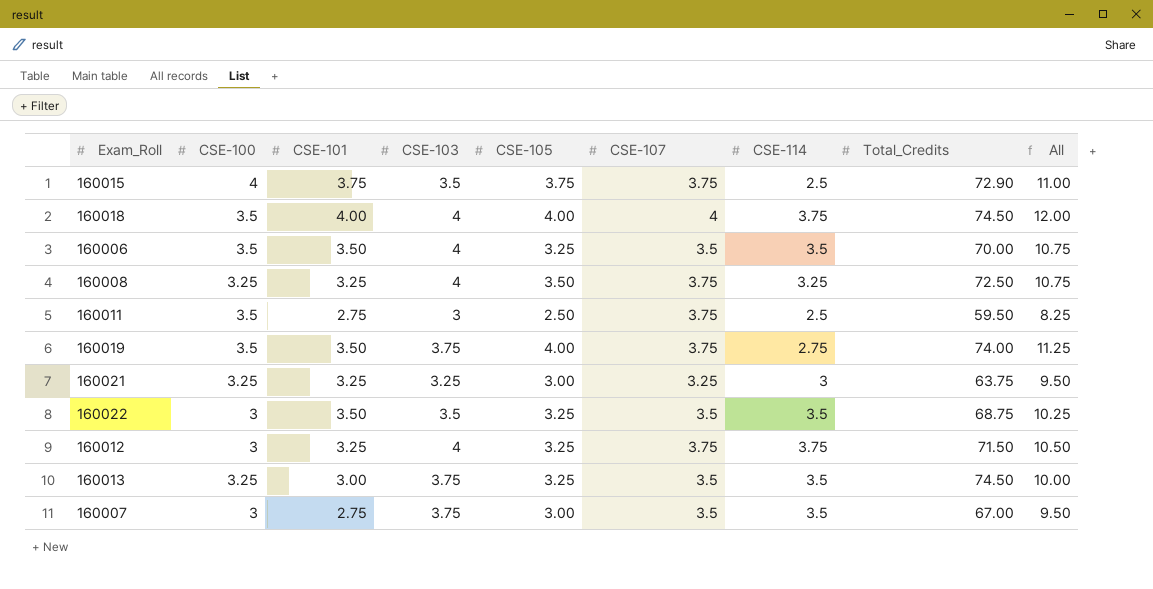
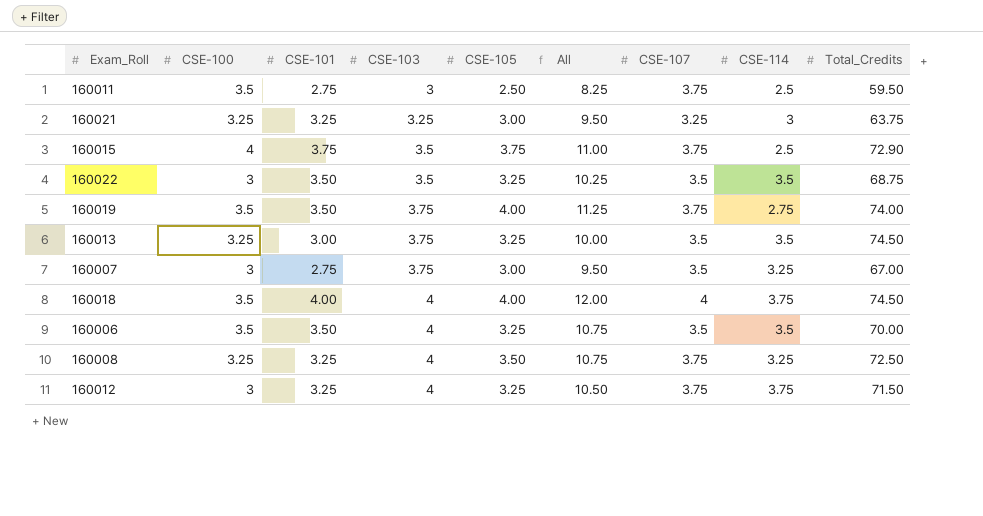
row order: none -> CSE-103 ascending
column All | position: 9 -> 6
160007 | CSE-114: 3.5 -> 3.25

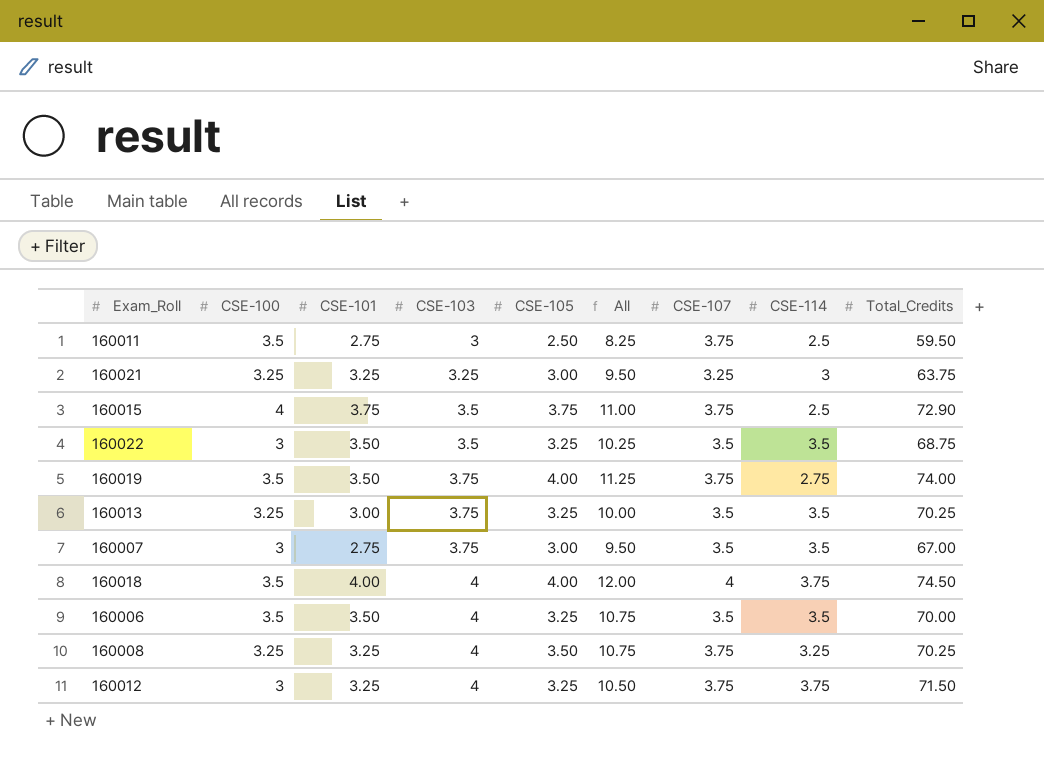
160013 | Total_Credits: 74.50 -> 70.25
160007 | CSE-114: 3.25 -> 3.5
160008 | Total_Credits: 72.50 -> 70.25

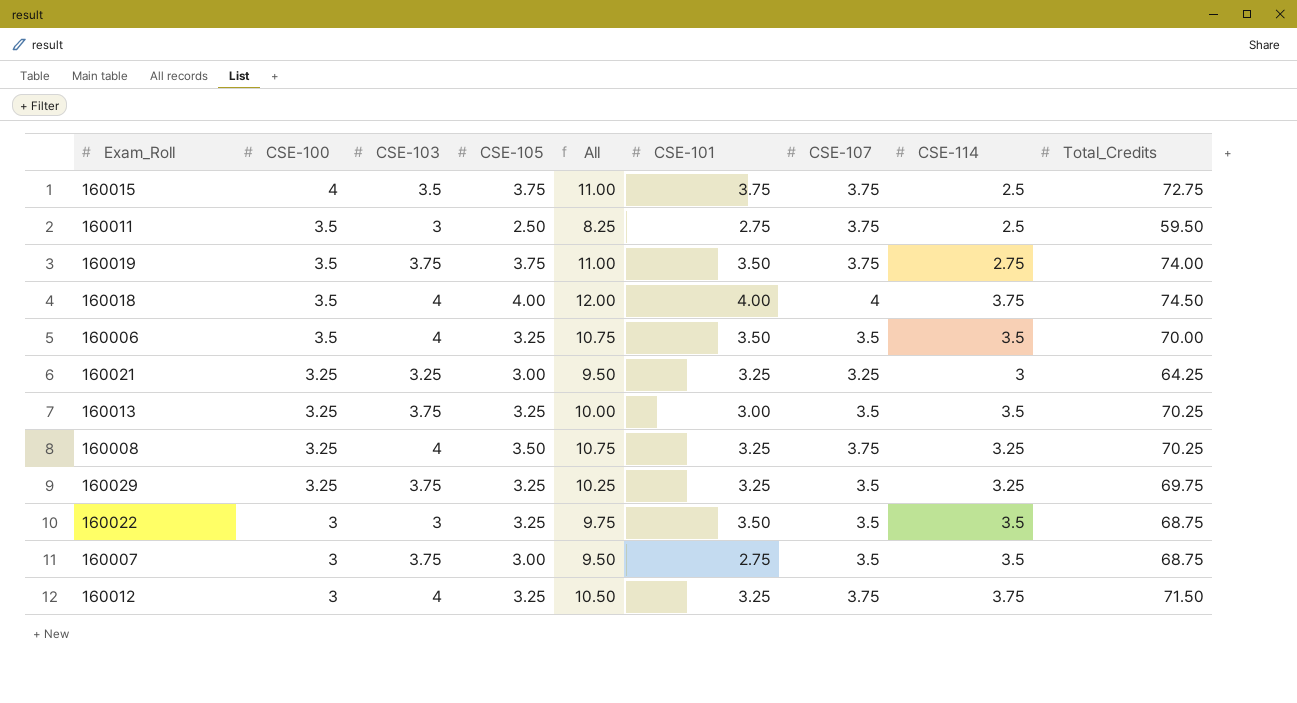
row order: CSE-103 ascending -> CSE-100 descending
column CSE-101 | position: 3 -> 6
160015 | Total_Credits: 72.90 -> 72.75
160019 | CSE-105: 4.00 -> 3.75
160019 | All: 11.25 -> 11.00
160021 | Total_Credits: 63.75 -> 64.25
row 160029: none -> 3.25 | 3.75 | 3.25 | 10.25 | 3.25 | 3.5 | 3.25 | 69.75
160022 | CSE-103: 3.5 -> 3
160022 | All: 10.25 -> 9.75
160007 | Total_Credits: 67.00 -> 68.75

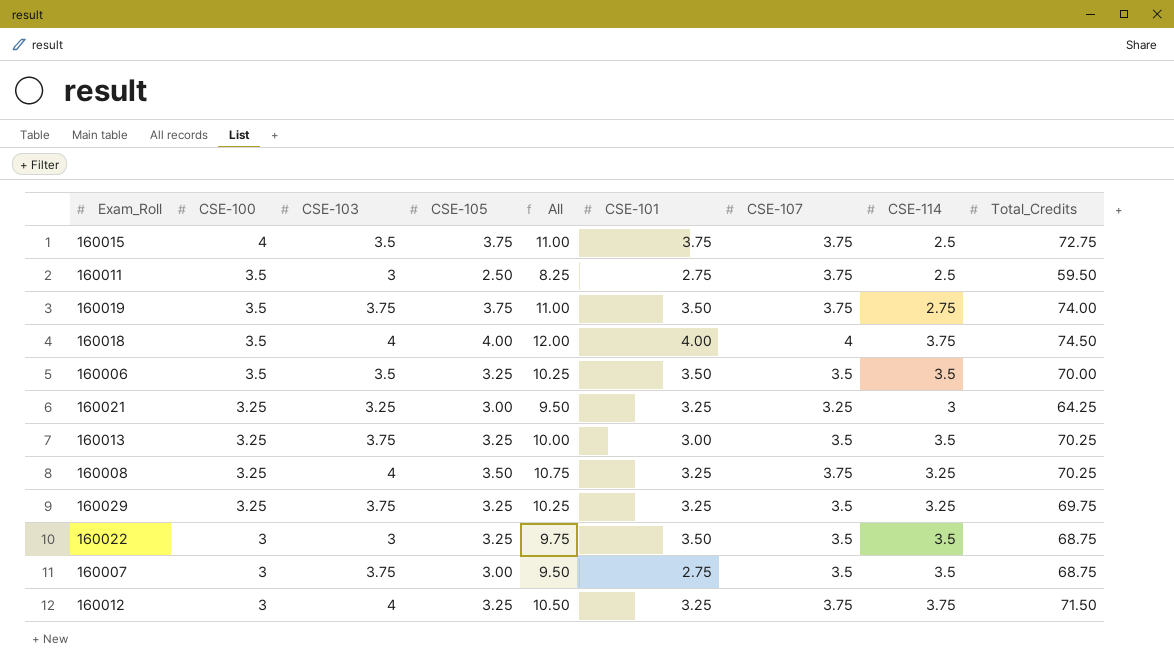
160006 | CSE-103: 4 -> 3.5
160006 | All: 10.75 -> 10.25

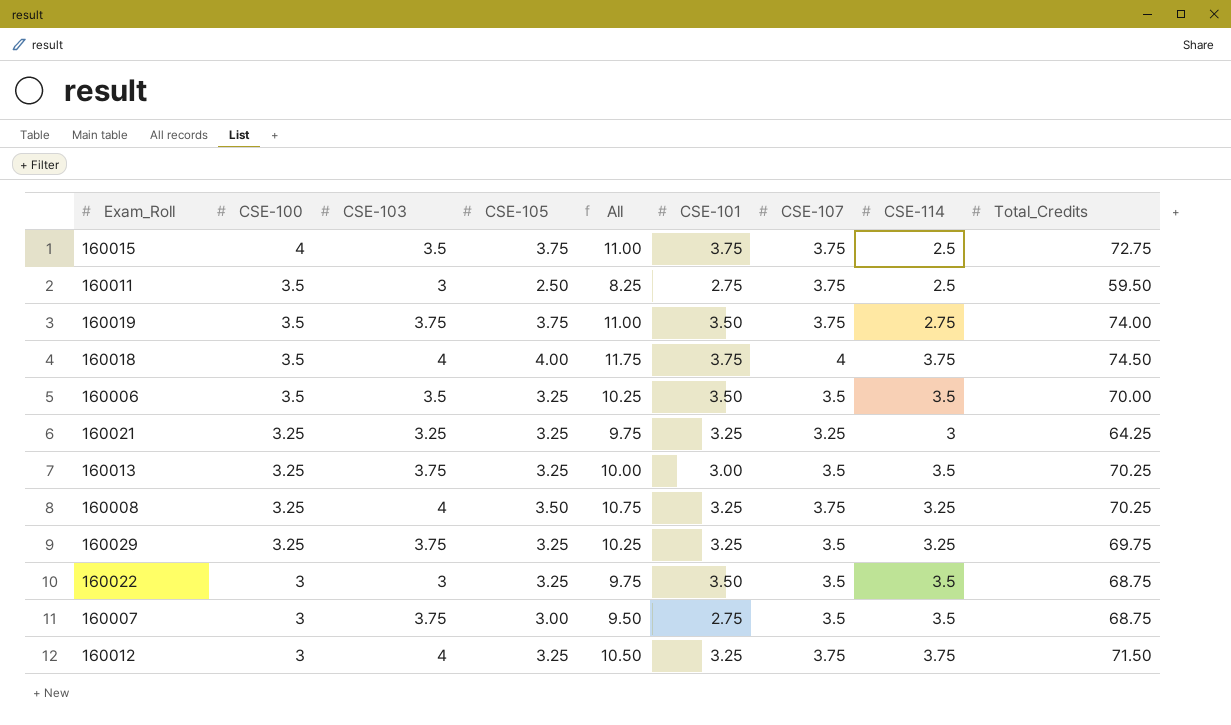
160018 | All: 12.00 -> 11.75
160018 | CSE-101: 4.00 -> 3.75
160021 | CSE-105: 3.00 -> 3.25
160021 | All: 9.50 -> 9.75

